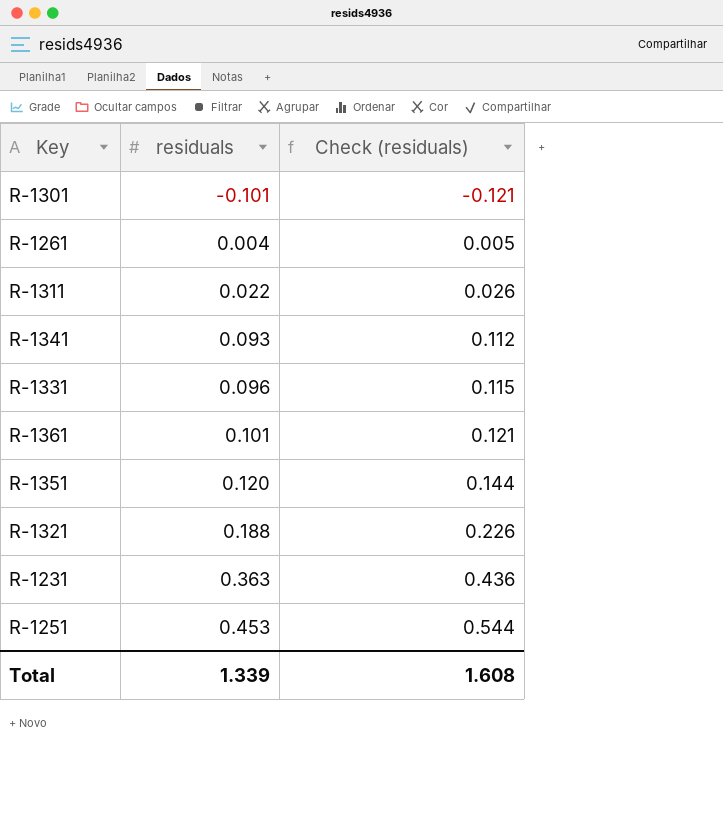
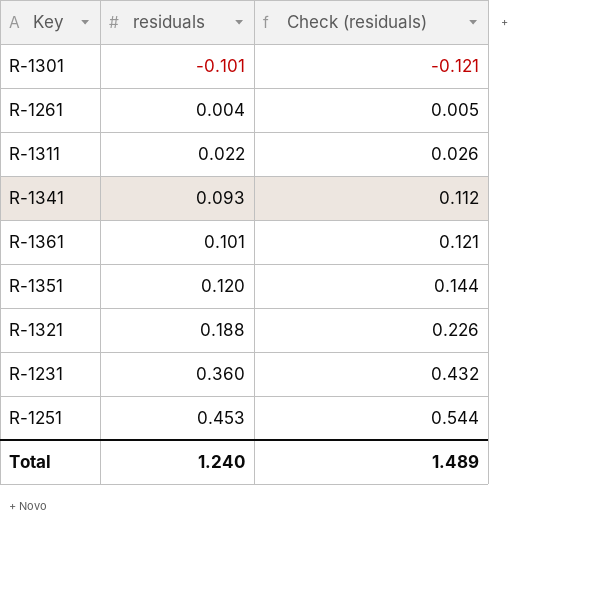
row R-1331: 0.096 | 0.115 -> none
R-1231 | residuals: 0.363 -> 0.360
R-1231 | Check (residuals): 0.436 -> 0.432
Total | residuals: 1.339 -> 1.240
Total | Check (residuals): 1.608 -> 1.489

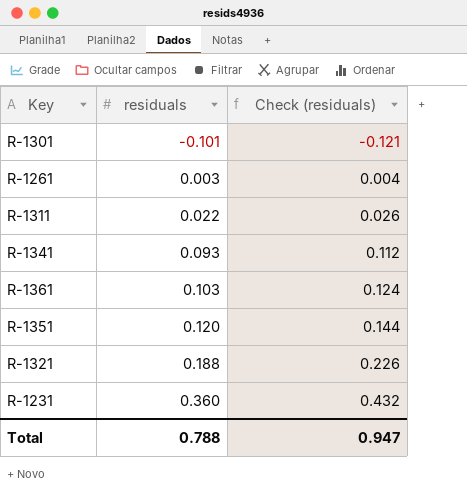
row R-1251: 0.453 | 0.544 -> none
R-1261 | residuals: 0.004 -> 0.003
R-1261 | Check (residuals): 0.005 -> 0.004
R-1361 | residuals: 0.101 -> 0.103
R-1361 | Check (residuals): 0.121 -> 0.124
Total | residuals: 1.240 -> 0.788
Total | Check (residuals): 1.489 -> 0.947

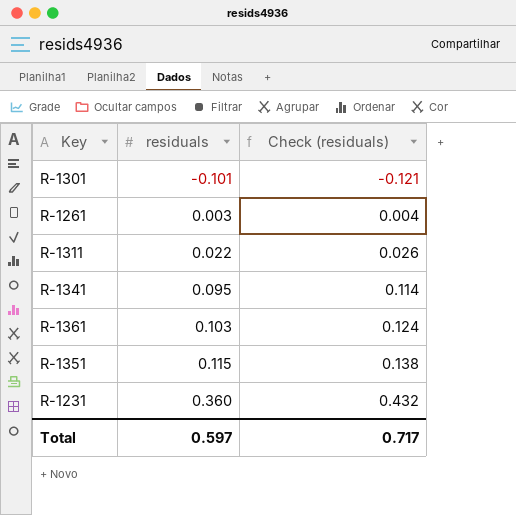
row R-1321: 0.188 | 0.226 -> none
R-1341 | residuals: 0.093 -> 0.095
R-1341 | Check (residuals): 0.112 -> 0.114
R-1351 | residuals: 0.120 -> 0.115
R-1351 | Check (residuals): 0.144 -> 0.138
Total | residuals: 0.788 -> 0.597
Total | Check (residuals): 0.947 -> 0.717

